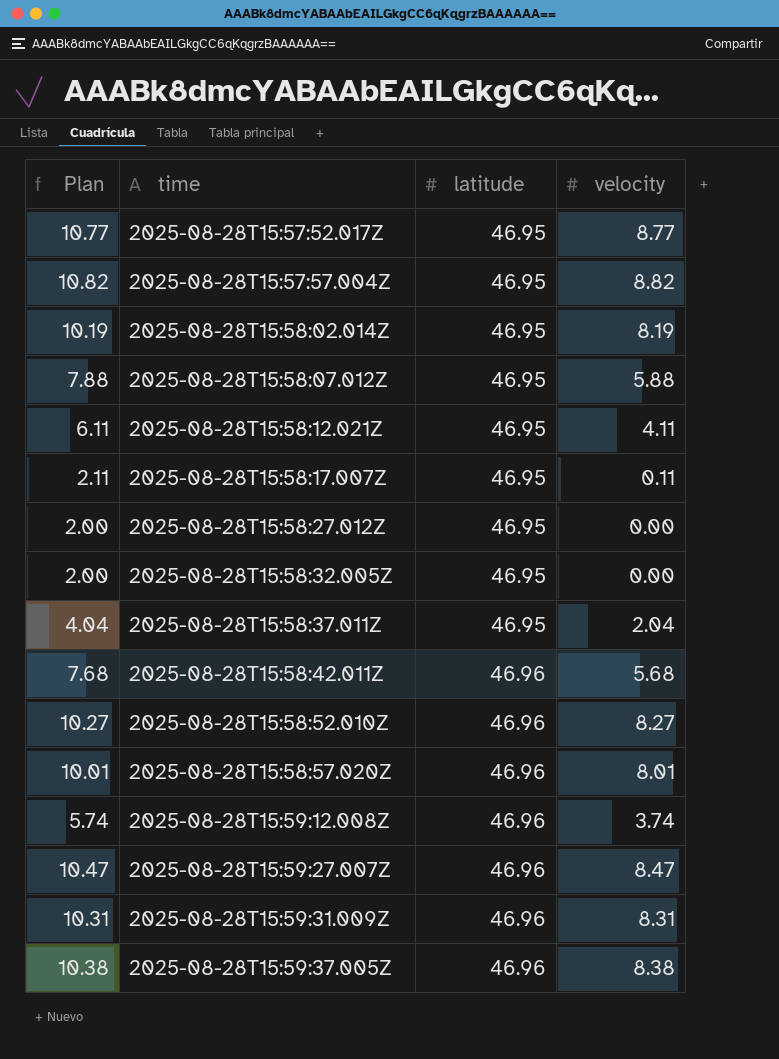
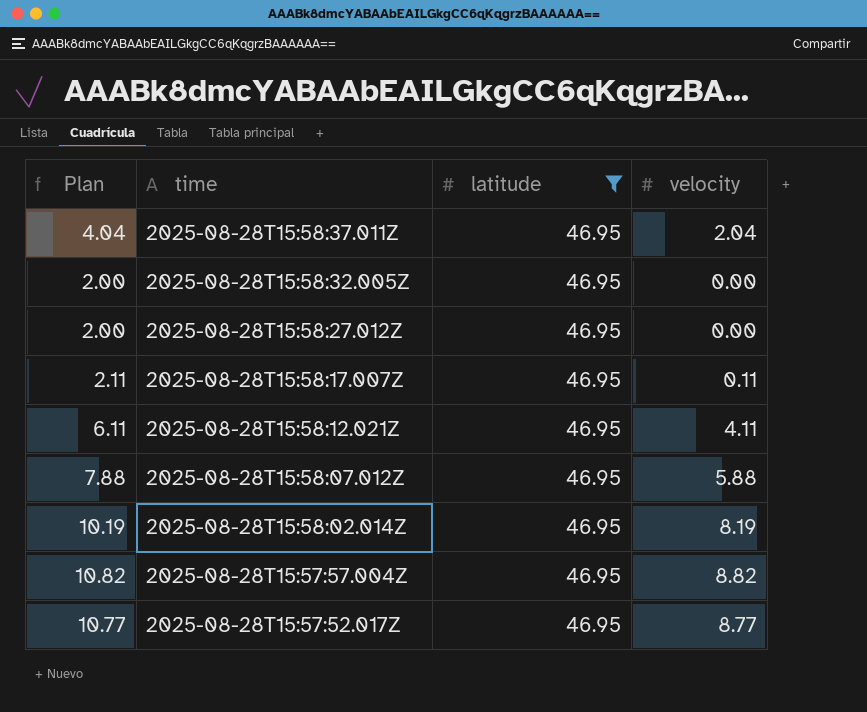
filter: none -> latitude = 46.95
row order: time ascending -> time descending

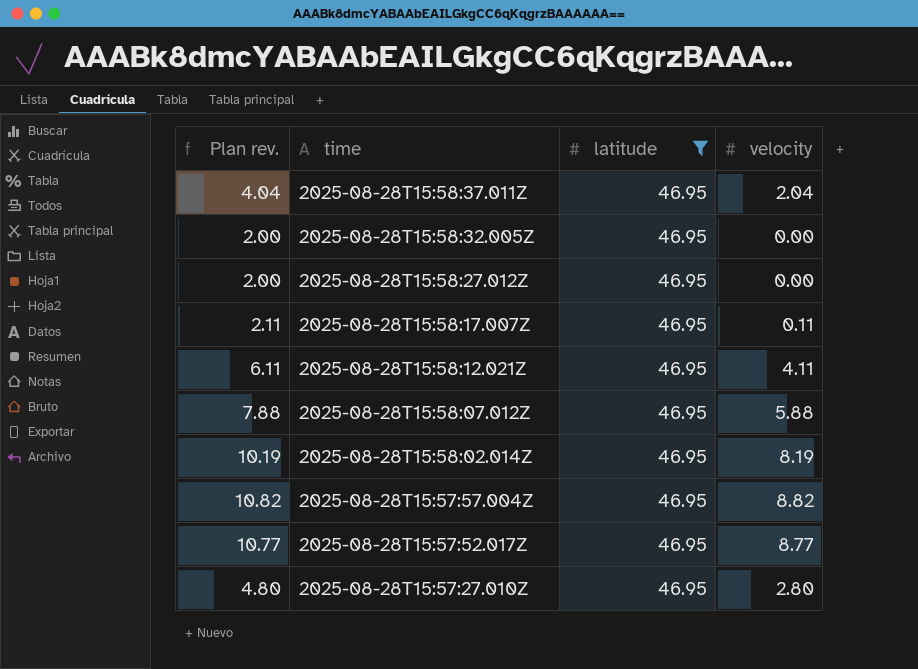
column name: Plan -> Plan rev.
row 2025-08-28T15:57:27.010Z: none -> 4.80 | 46.95 | 2.80

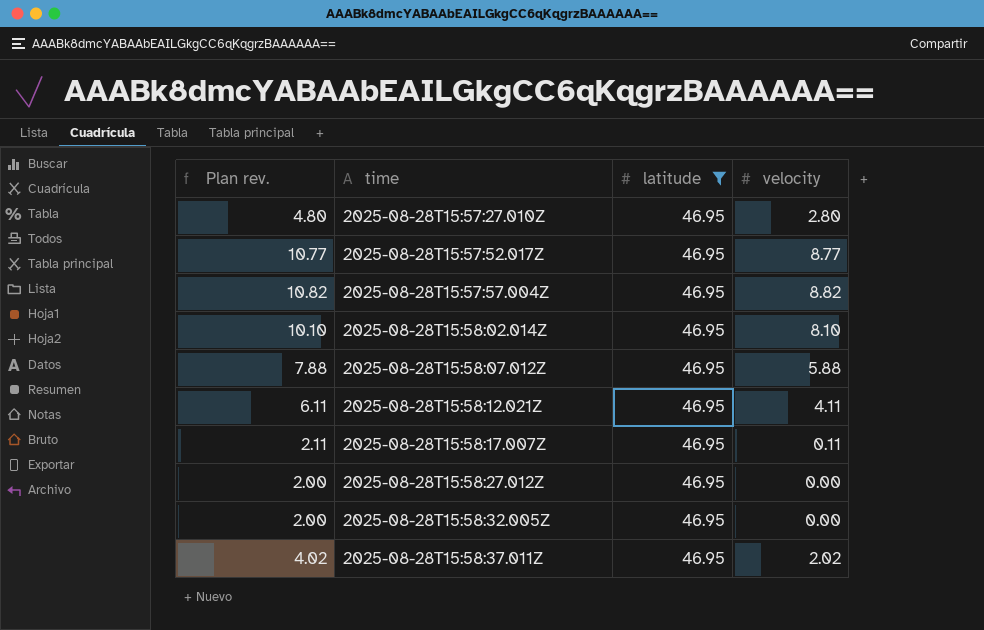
row order: time descending -> time ascending
2025-08-28T15:58:02.014Z | Plan rev.: 10.19 -> 10.10
2025-08-28T15:58:02.014Z | velocity: 8.19 -> 8.10
2025-08-28T15:58:37.011Z | Plan rev.: 4.04 -> 4.02
2025-08-28T15:58:37.011Z | velocity: 2.04 -> 2.02

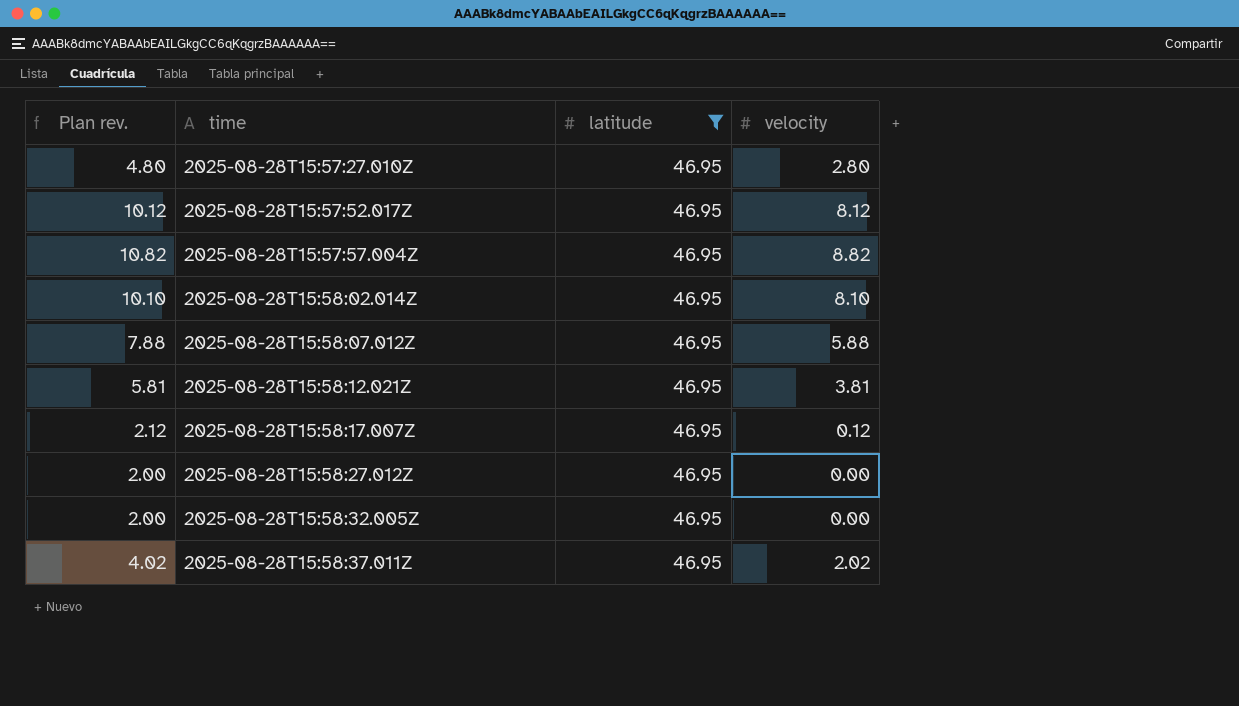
2025-08-28T15:57:52.017Z | Plan rev.: 10.77 -> 10.12
2025-08-28T15:57:52.017Z | velocity: 8.77 -> 8.12
2025-08-28T15:58:12.021Z | Plan rev.: 6.11 -> 5.81
2025-08-28T15:58:12.021Z | velocity: 4.11 -> 3.81
2025-08-28T15:58:17.007Z | Plan rev.: 2.11 -> 2.12
2025-08-28T15:58:17.007Z | velocity: 0.11 -> 0.12

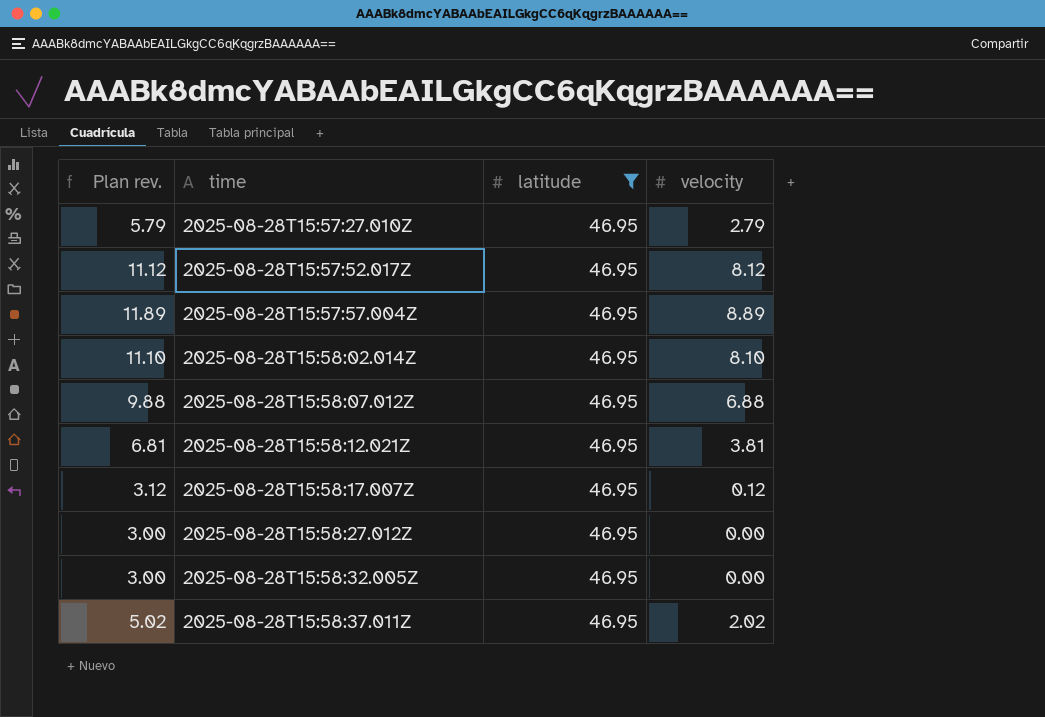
column Plan rev. | formula: [velocity] + 2 -> [velocity] + 3
2025-08-28T15:57:27.010Z | velocity: 2.80 -> 2.79
2025-08-28T15:57:57.004Z | velocity: 8.82 -> 8.89
2025-08-28T15:58:07.012Z | velocity: 5.88 -> 6.88

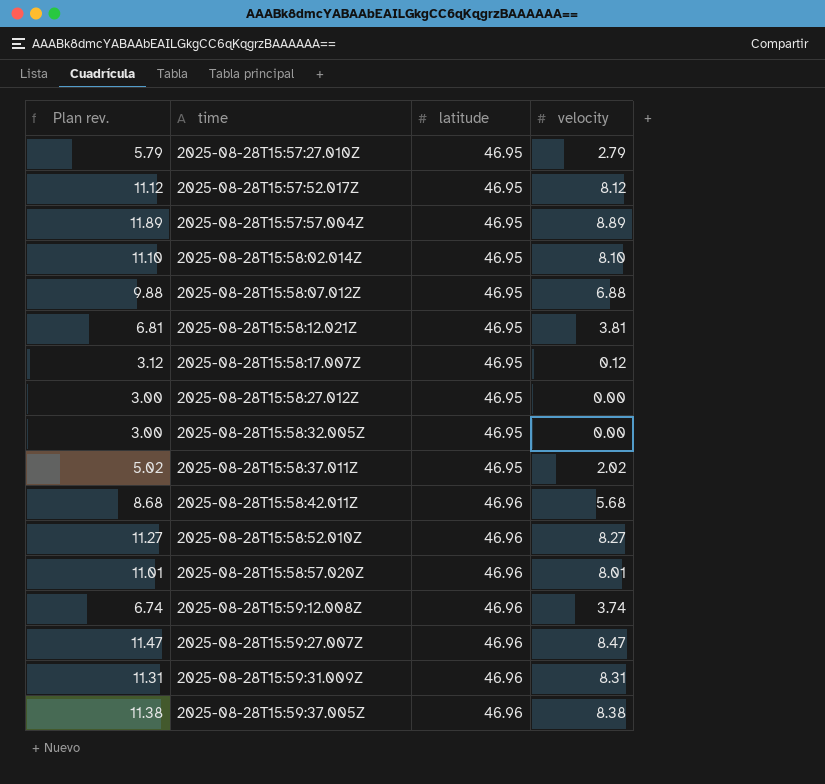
filter: latitude = 46.95 -> none

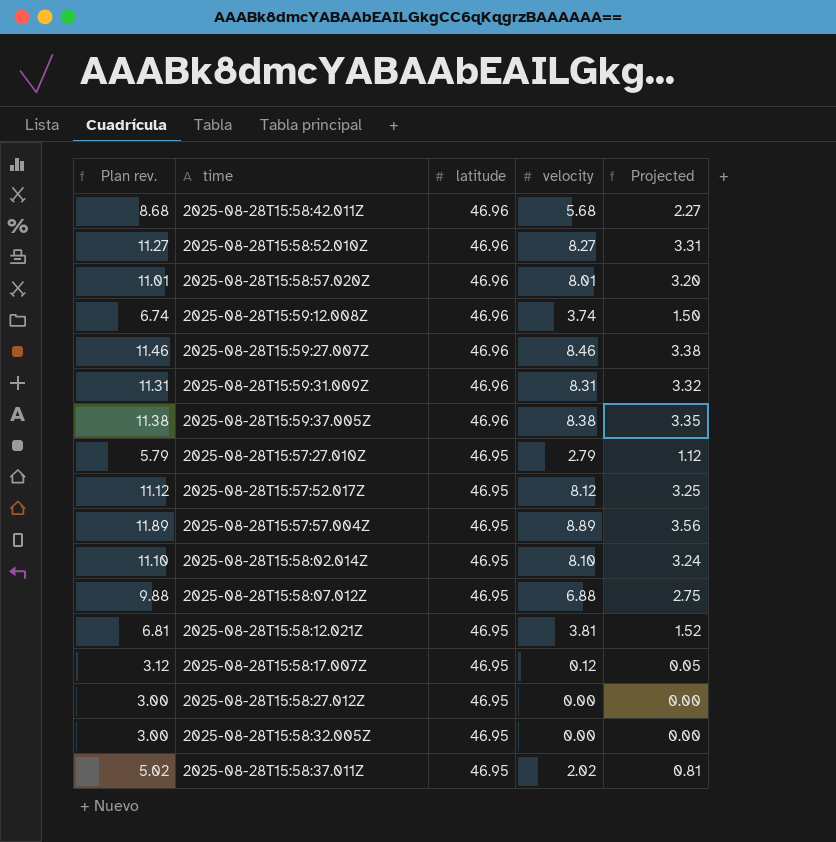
row order: time ascending -> latitude descending
column Projected | formula: none -> [velocity] * 0.4
2025-08-28T15:59:27.007Z | Plan rev.: 11.47 -> 11.46
2025-08-28T15:59:27.007Z | velocity: 8.47 -> 8.46

